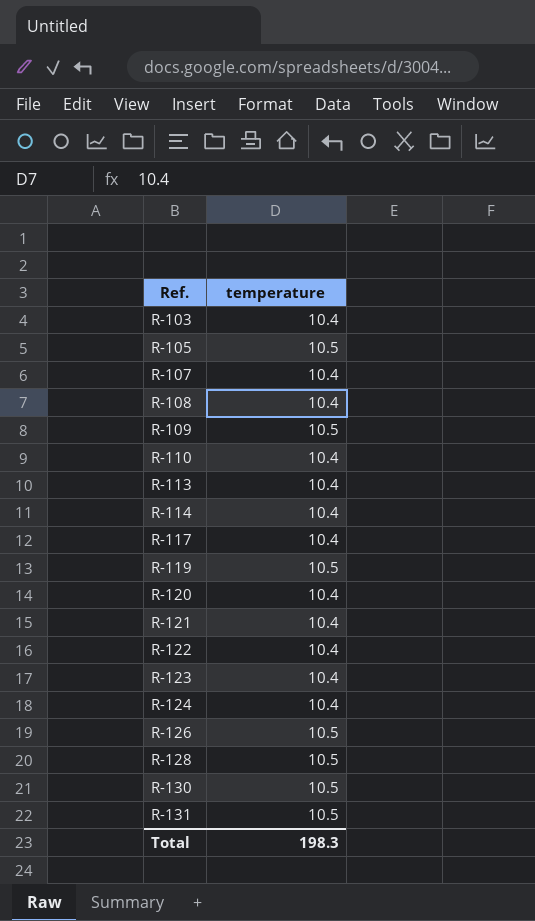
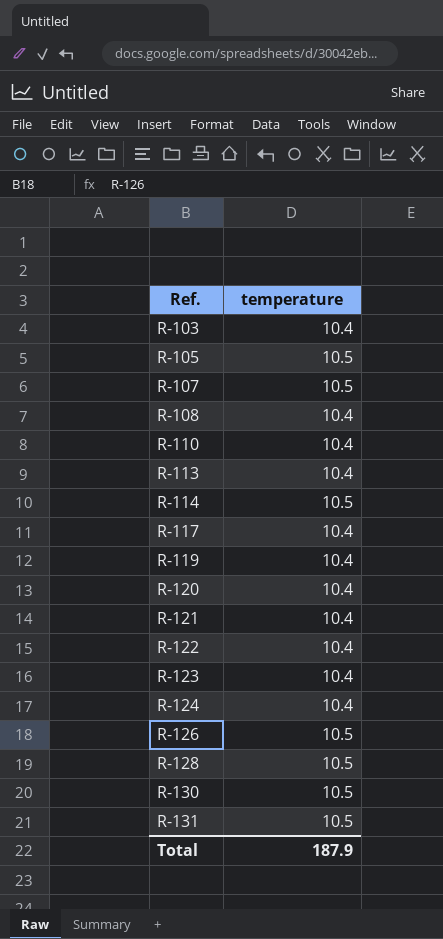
row R-109: 10.5 -> none
R-107 | temperature: 10.4 -> 10.5
R-114 | temperature: 10.4 -> 10.5
R-119 | temperature: 10.5 -> 10.4
Total | temperature: 198.3 -> 187.9

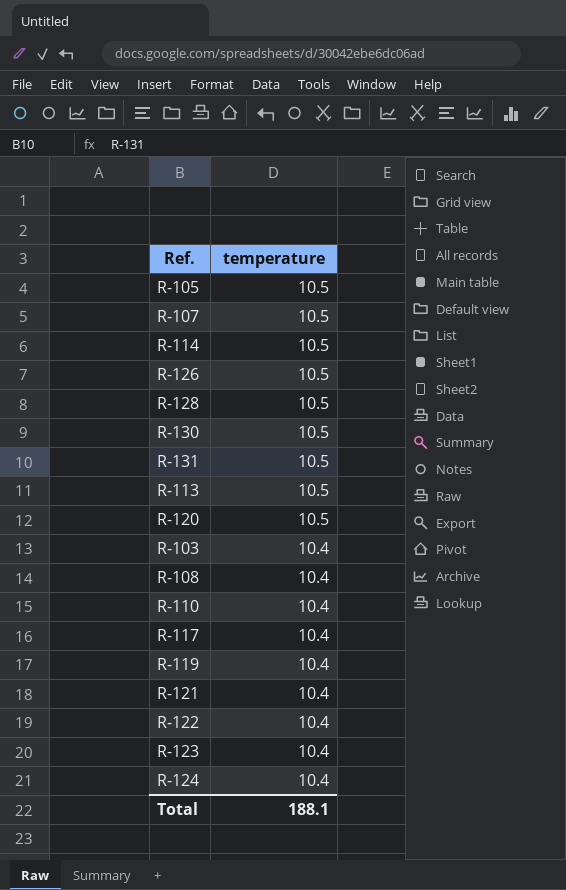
row order: Ref. ascending -> temperature descending
R-113 | temperature: 10.4 -> 10.5
R-120 | temperature: 10.4 -> 10.5
Total | temperature: 187.9 -> 188.1

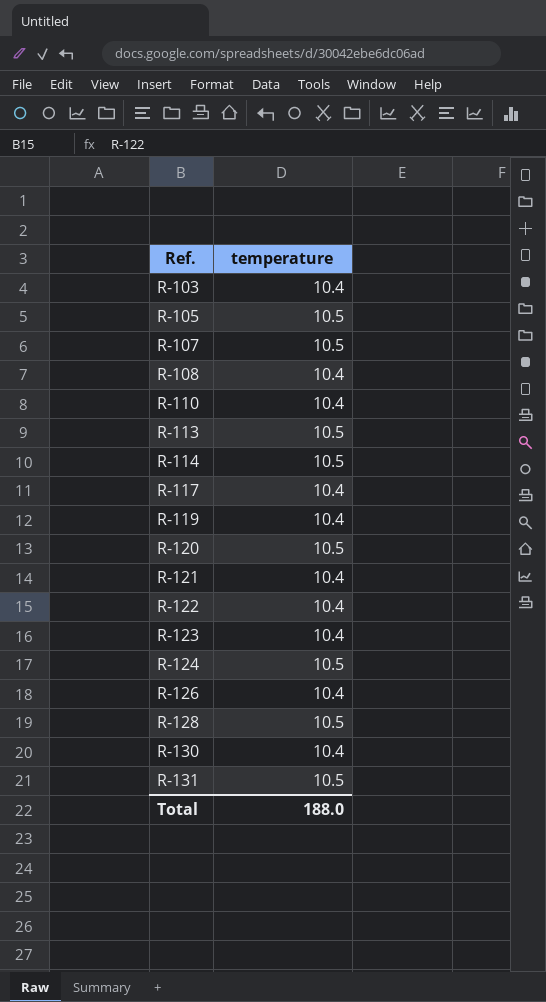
row order: temperature descending -> Ref. ascending
R-124 | temperature: 10.4 -> 10.5
R-126 | temperature: 10.5 -> 10.4
R-130 | temperature: 10.5 -> 10.4
Total | temperature: 188.1 -> 188.0

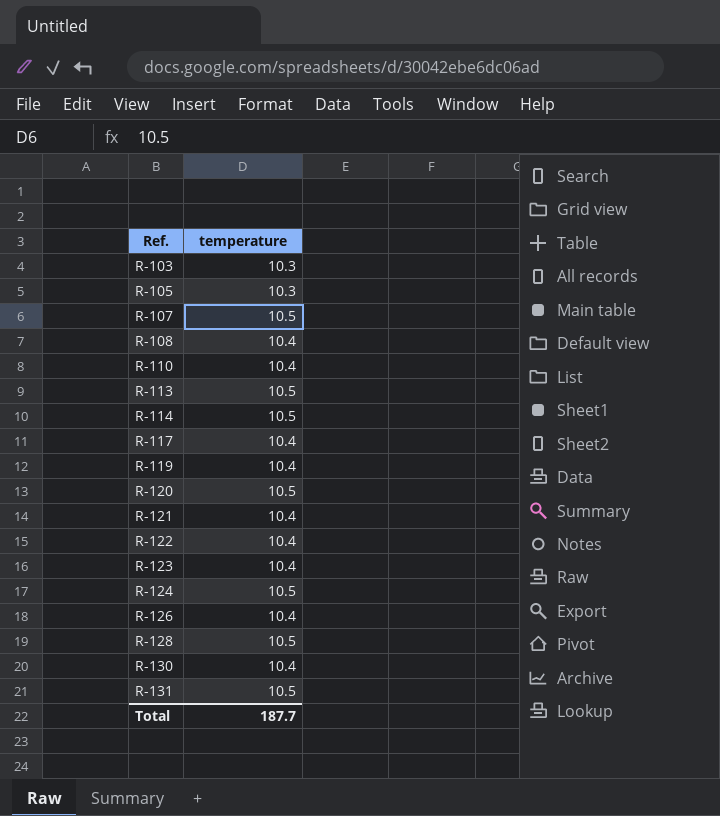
R-103 | temperature: 10.4 -> 10.3
R-105 | temperature: 10.5 -> 10.3
Total | temperature: 188.0 -> 187.7

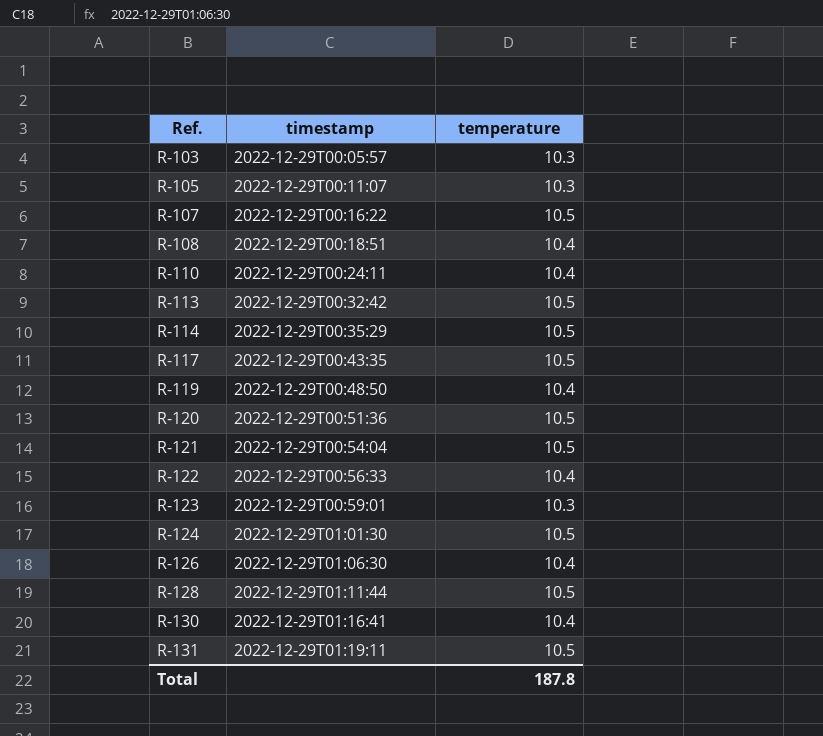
column timestamp | position: none -> 2
R-117 | temperature: 10.4 -> 10.5
R-121 | temperature: 10.4 -> 10.5
R-123 | temperature: 10.4 -> 10.3
Total | temperature: 187.7 -> 187.8

